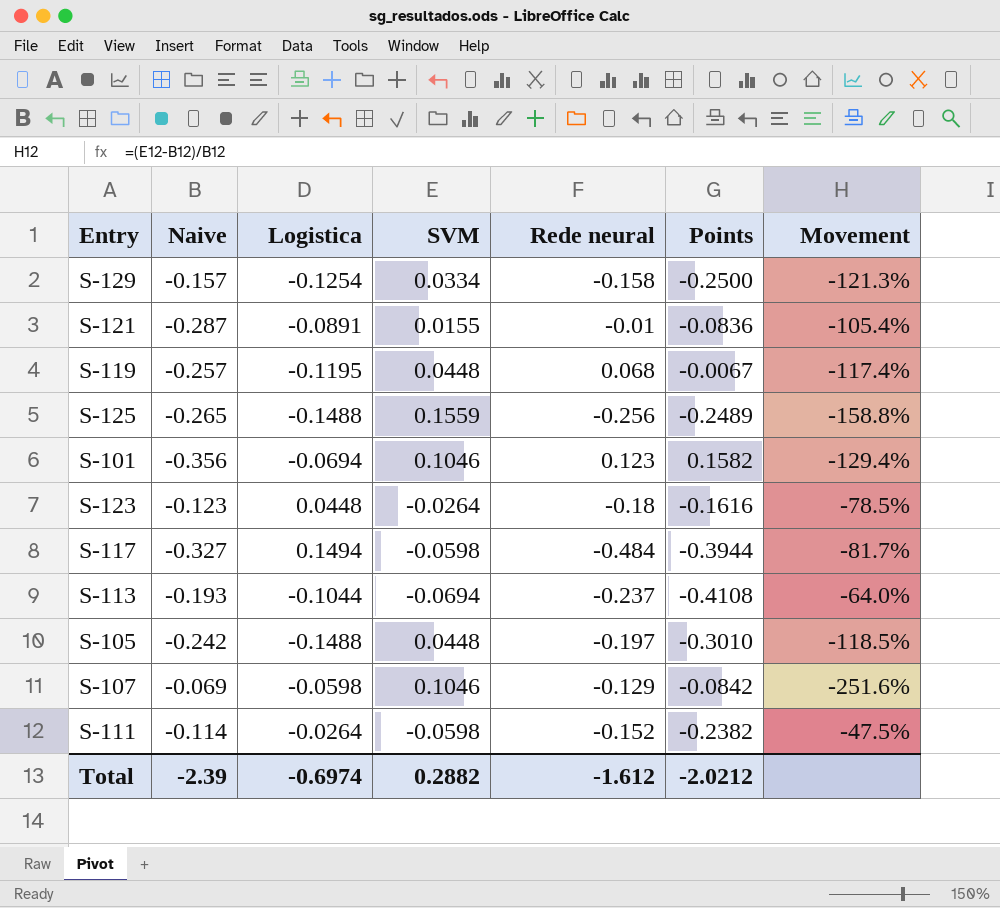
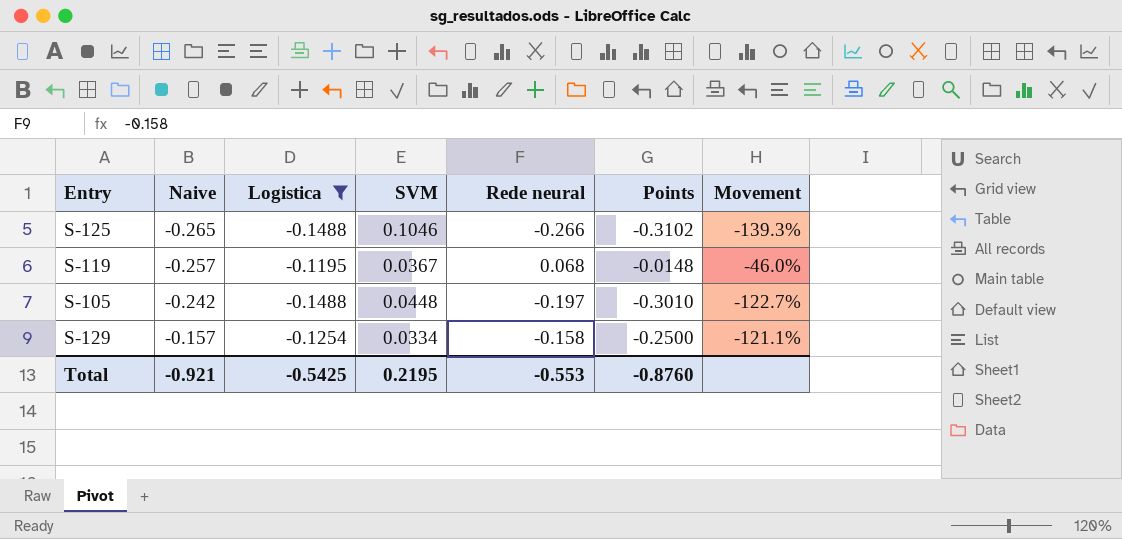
filter: none -> Logistica <= -0.1195
row order: none -> Naive ascending
column Movement | formula: ([SVM] - [Naive]) / [Naive] -> ([SVM] - [Rede neural]) / [Rede neural]
S-125 | SVM: 0.1559 -> 0.1046
S-125 | Rede neural: -0.256 -> -0.266
S-125 | Points: -0.2489 -> -0.3102
S-119 | SVM: 0.0448 -> 0.0367
S-119 | Points: -0.0067 -> -0.0148
Total | Naive: -2.39 -> -0.921
Total | Logistica: -0.6974 -> -0.5425
Total | SVM: 0.2882 -> 0.2195
Total | Rede neural: -1.612 -> -0.553
Total | Points: -2.0212 -> -0.8760

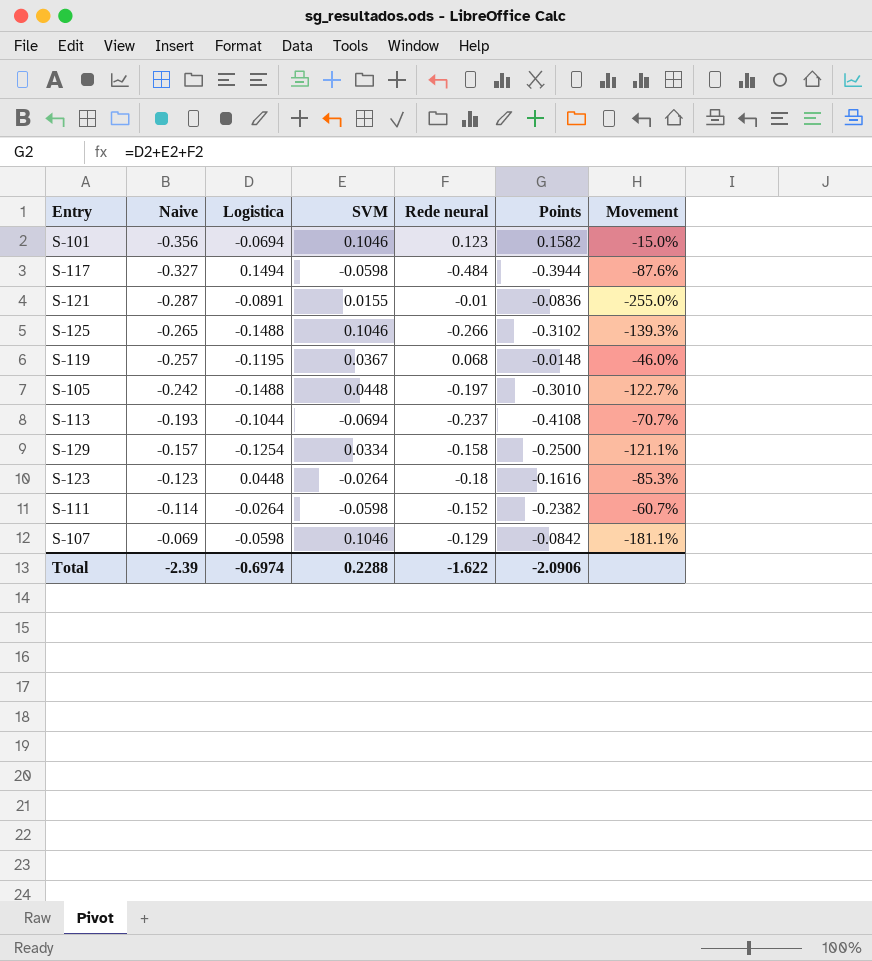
filter: Logistica <= -0.1195 -> none
Total | Naive: -0.921 -> -2.39
Total | Logistica: -0.5425 -> -0.6974
Total | SVM: 0.2195 -> 0.2288
Total | Rede neural: -0.553 -> -1.622
Total | Points: -0.8760 -> -2.0906

